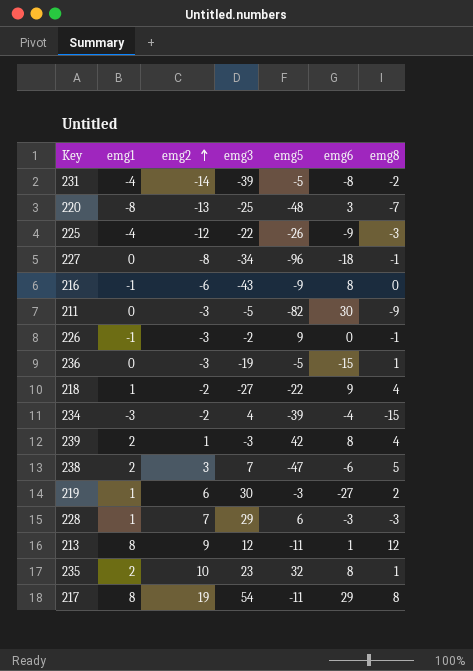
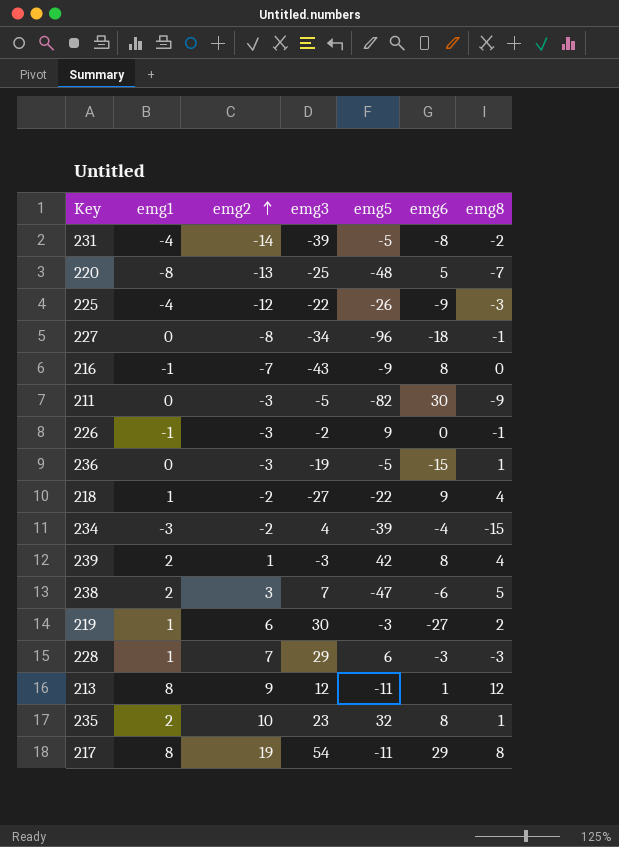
220 | emg6: 3 -> 5
216 | emg2: -6 -> -7

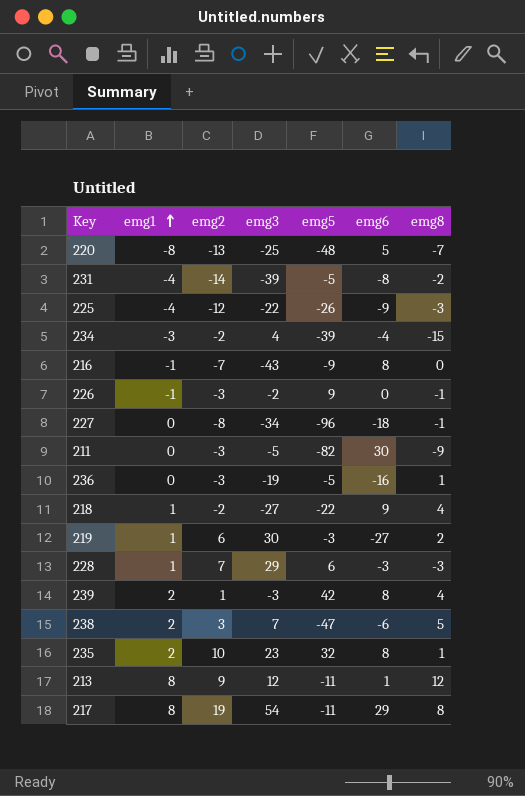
row order: emg2 ascending -> emg1 ascending
236 | emg6: -15 -> -16

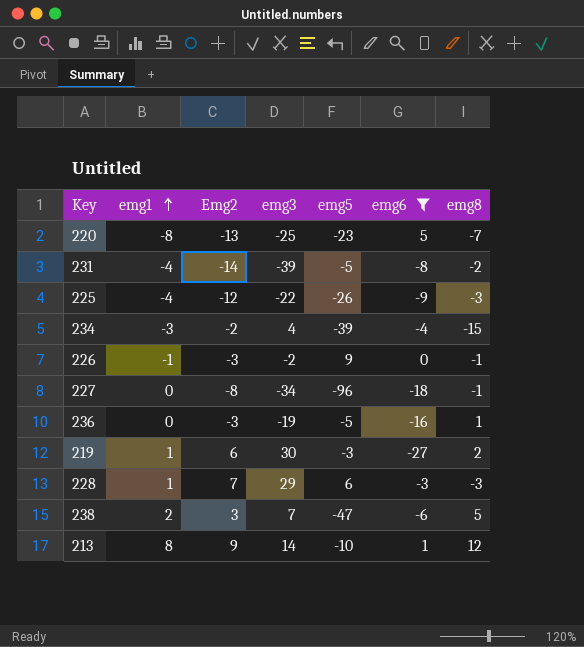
filter: none -> emg6 <= 5
column name: emg2 -> Emg2
220 | emg5: -48 -> -23
213 | emg3: 12 -> 14
213 | emg5: -11 -> -10

